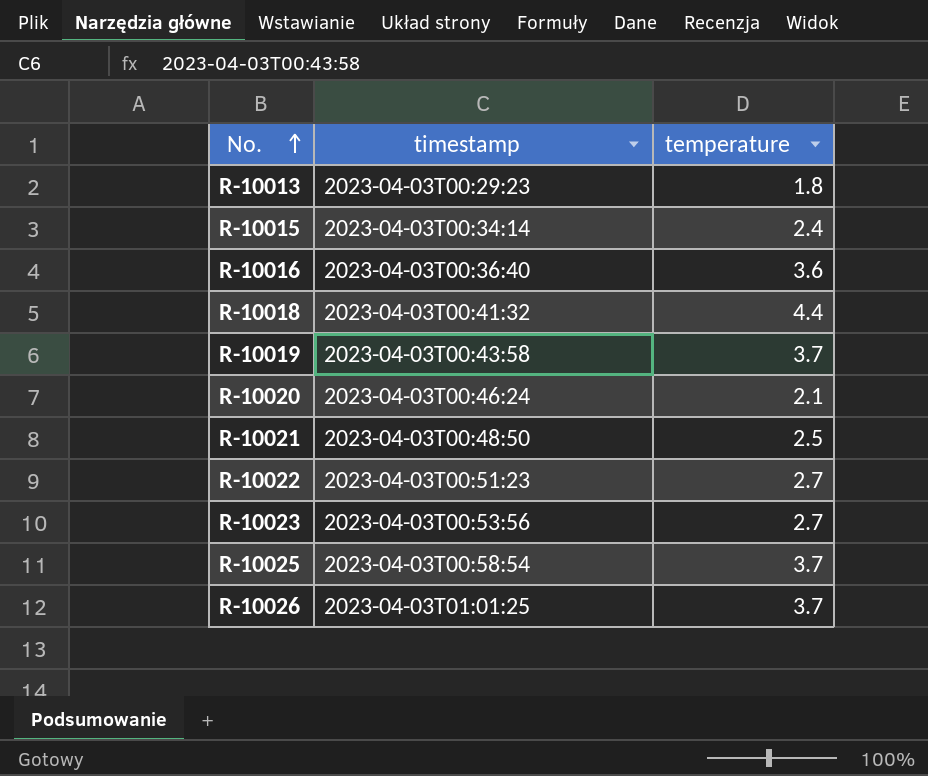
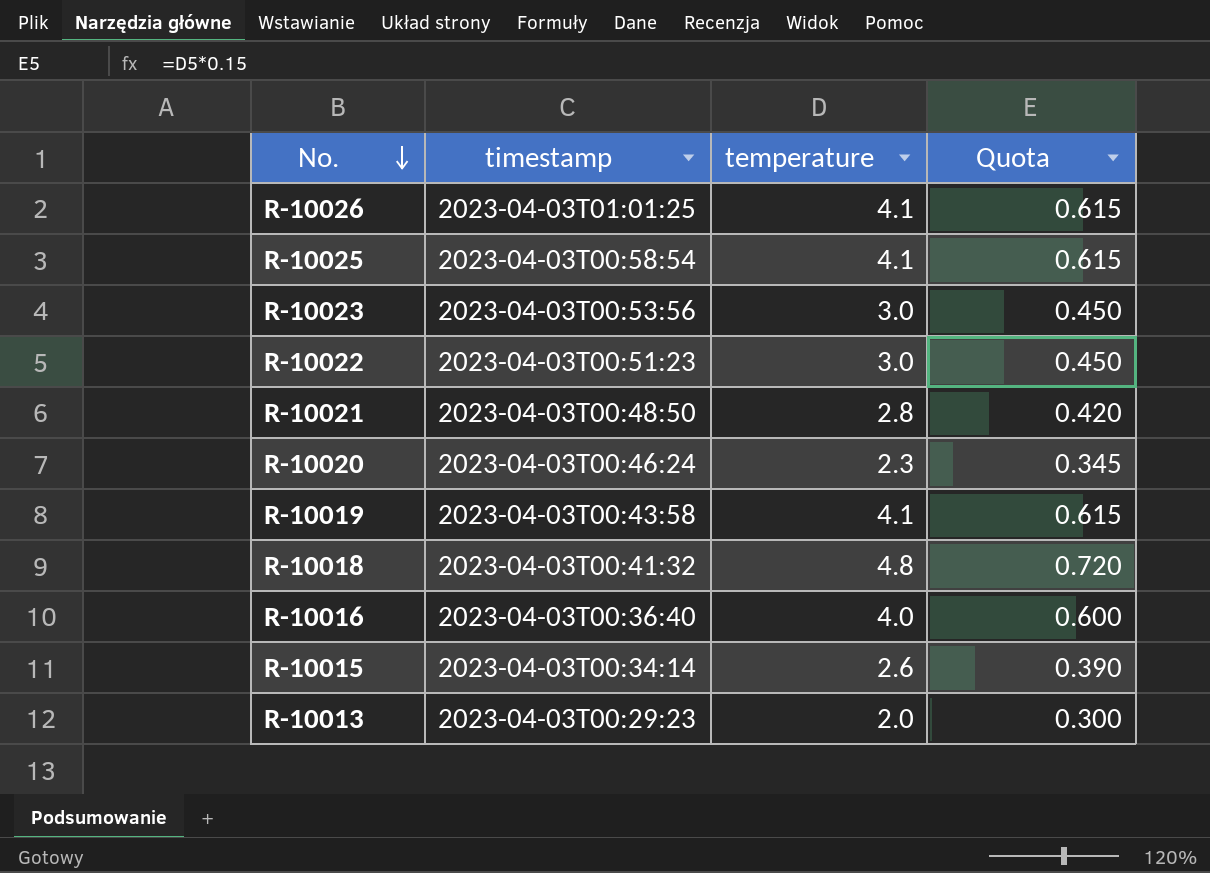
row order: No. ascending -> No. descending
column Quota | formula: none -> [temperature] * 0.15
R-10026 | temperature: 3.7 -> 4.1
R-10025 | temperature: 3.7 -> 4.1
R-10023 | temperature: 2.7 -> 3.0
R-10022 | temperature: 2.7 -> 3.0
R-10021 | temperature: 2.5 -> 2.8
R-10020 | temperature: 2.1 -> 2.3
R-10019 | temperature: 3.7 -> 4.1
R-10018 | temperature: 4.4 -> 4.8
R-10016 | temperature: 3.6 -> 4.0
R-10015 | temperature: 2.4 -> 2.6
R-10013 | temperature: 1.8 -> 2.0

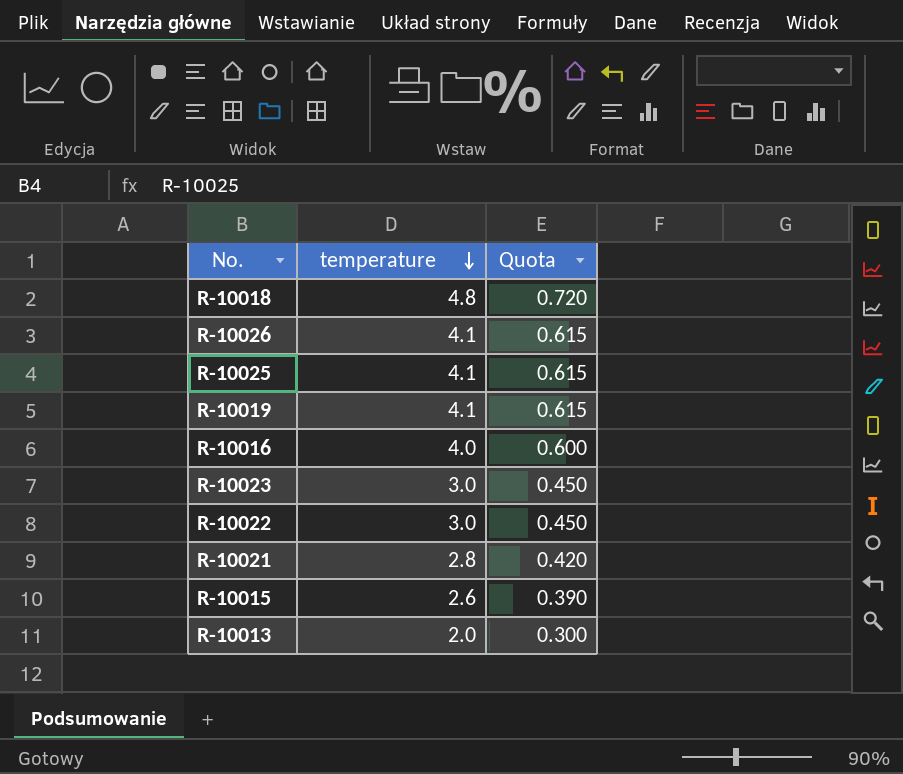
row order: No. descending -> temperature descending
column timestamp | position: 2 -> none
row R-10020: 2023-04-03T00:46:24 | 2.3 | 0.345 -> none

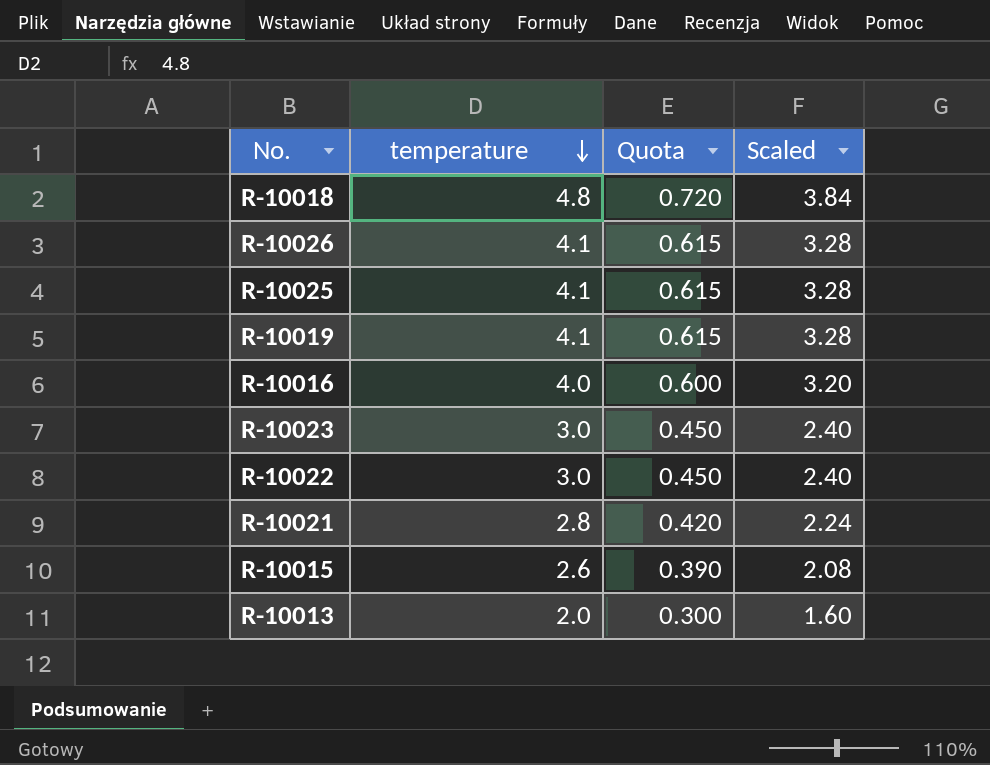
column Scaled | formula: none -> [temperature] * 0.8

